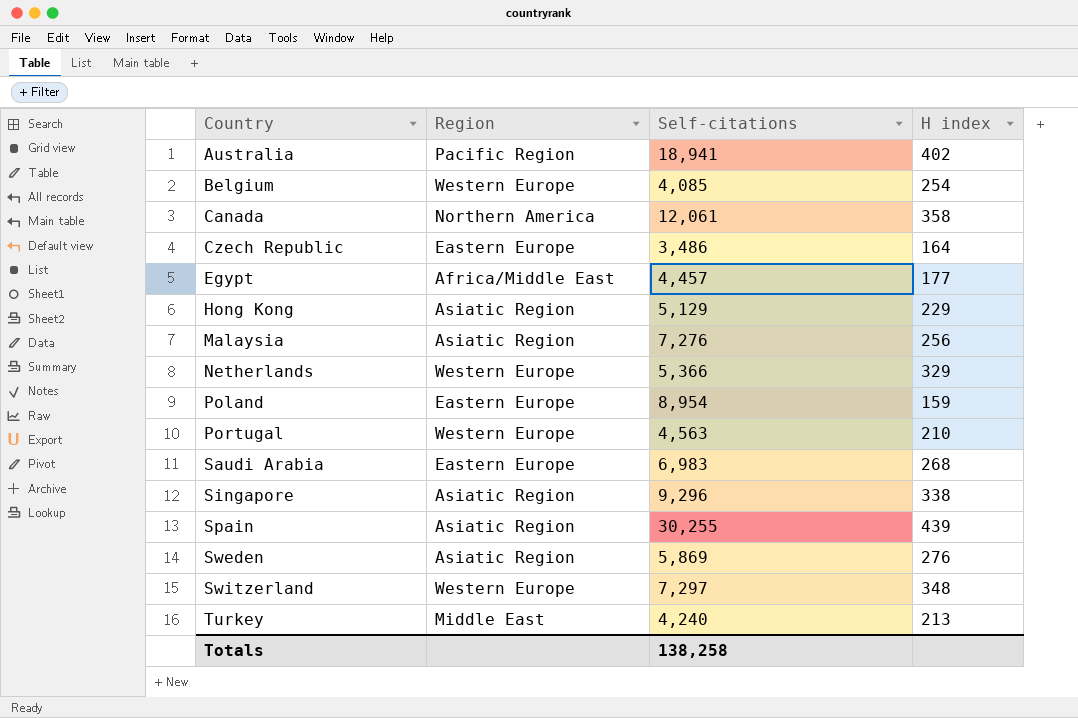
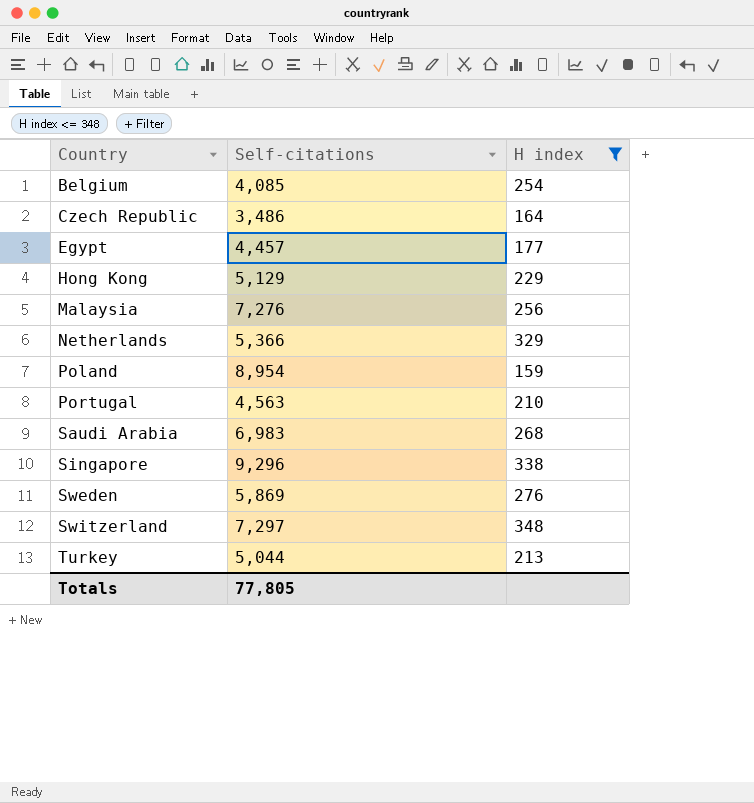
filter: none -> H index <= 348
column Region | position: 2 -> none
Turkey | Self-citations: 4,240 -> 5,044
Totals | Self-citations: 138,258 -> 77,805

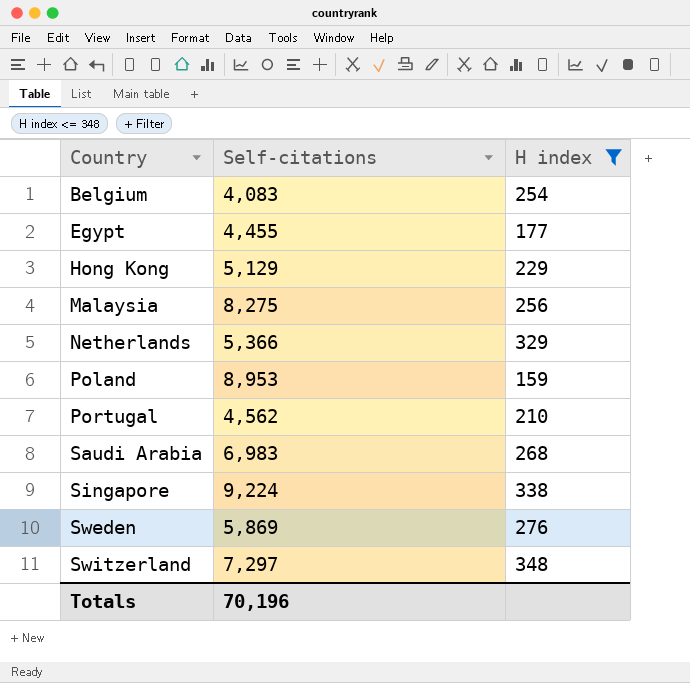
row Czech Republic: 3,486 | 164 -> none
row Turkey: 5,044 | 213 -> none
Belgium | Self-citations: 4,085 -> 4,083
Egypt | Self-citations: 4,457 -> 4,455
Malaysia | Self-citations: 7,276 -> 8,275
Poland | Self-citations: 8,954 -> 8,953
Portugal | Self-citations: 4,563 -> 4,562
Singapore | Self-citations: 9,296 -> 9,224
Totals | Self-citations: 77,805 -> 70,196

